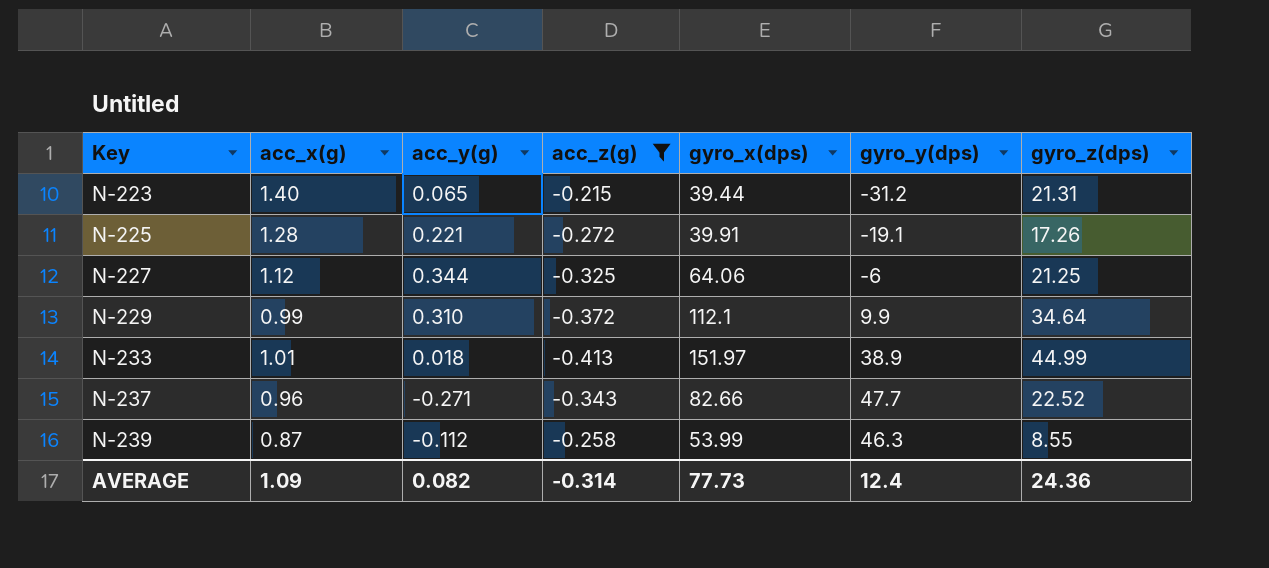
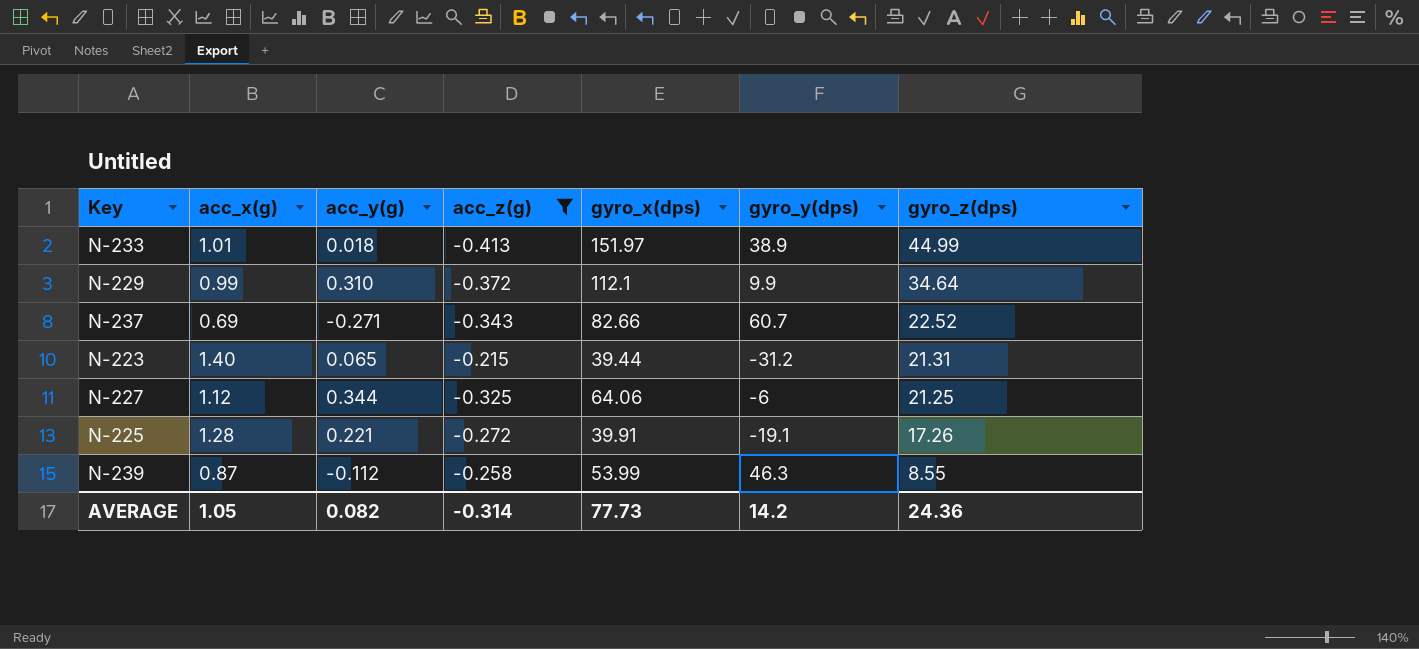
row order: Key ascending -> gyro_z(dps) descending
N-237 | acc_x(g): 0.96 -> 0.69
N-237 | gyro_y(dps): 47.7 -> 60.7
AVERAGE | acc_x(g): 1.09 -> 1.05
AVERAGE | gyro_y(dps): 12.4 -> 14.2

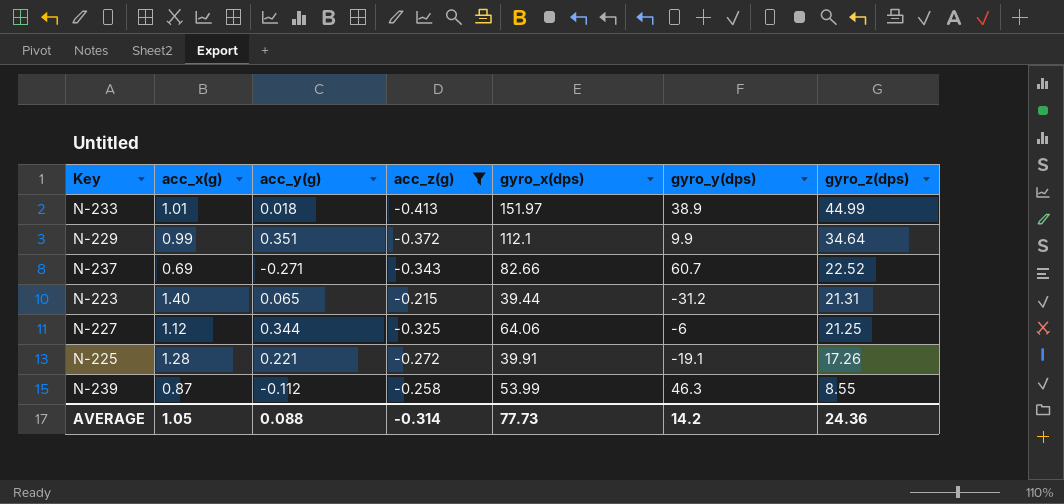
N-229 | acc_y(g): 0.310 -> 0.351
AVERAGE | acc_y(g): 0.082 -> 0.088

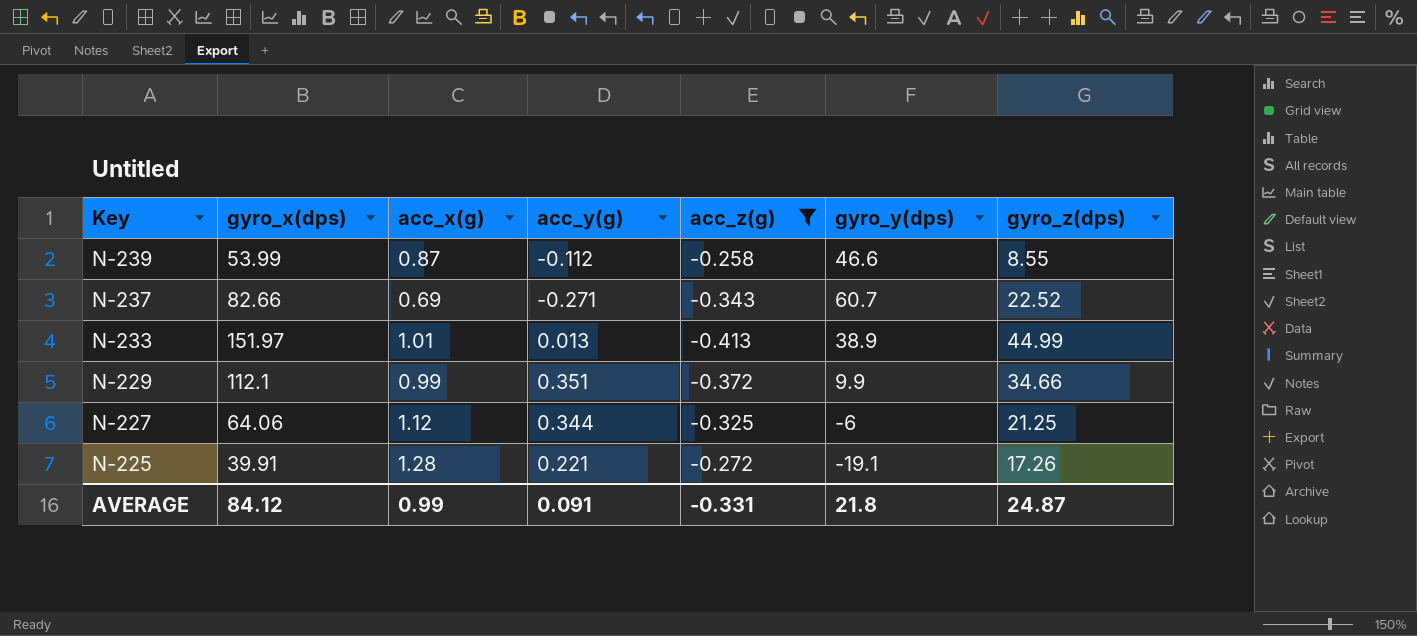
row order: gyro_z(dps) descending -> Key descending
column gyro_x(dps) | position: 5 -> 2
row N-223: 1.40 | 0.065 | -0.215 | 39.44 | -31.2 | 21.31 -> none
N-239 | gyro_y(dps): 46.3 -> 46.6
N-233 | acc_y(g): 0.018 -> 0.013
N-229 | gyro_z(dps): 34.64 -> 34.66
AVERAGE | gyro_x(dps): 77.73 -> 84.12
AVERAGE | acc_x(g): 1.05 -> 0.99
AVERAGE | acc_y(g): 0.088 -> 0.091
AVERAGE | acc_z(g): -0.314 -> -0.331
AVERAGE | gyro_y(dps): 14.2 -> 21.8
AVERAGE | gyro_z(dps): 24.36 -> 24.87

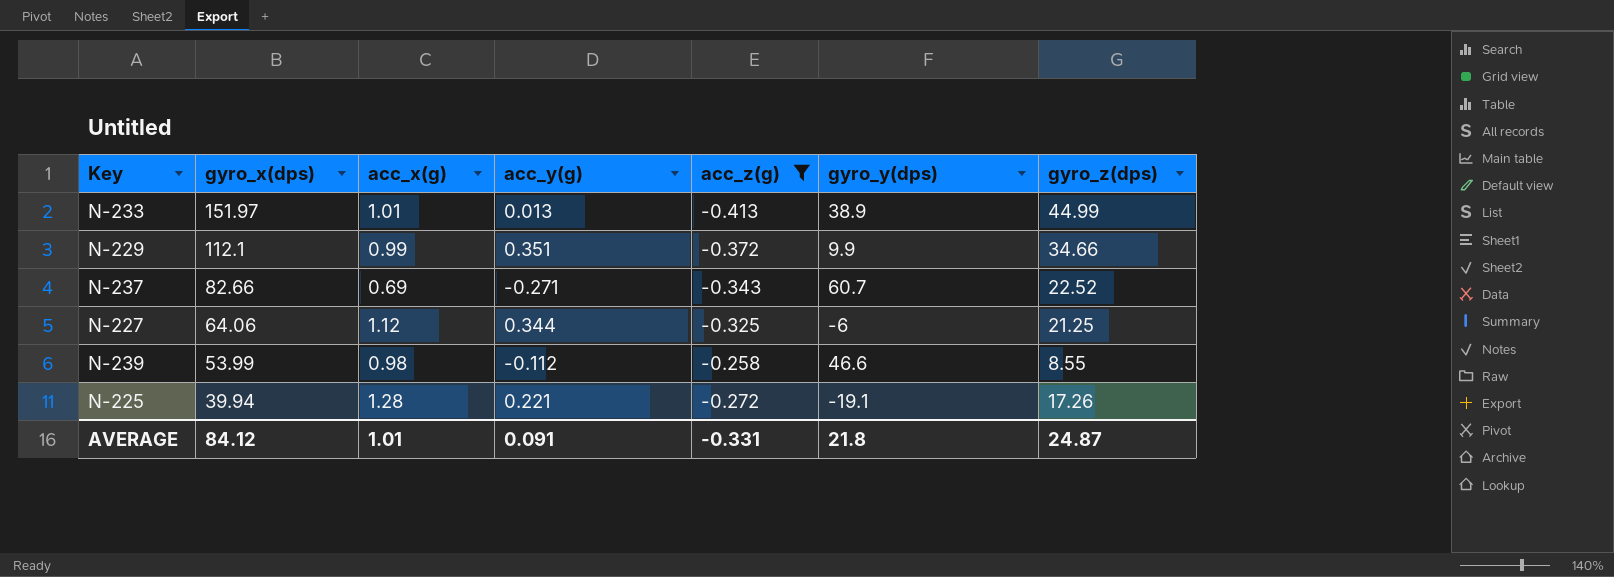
row order: Key descending -> gyro_x(dps) descending
N-239 | acc_x(g): 0.87 -> 0.98
N-225 | gyro_x(dps): 39.91 -> 39.94
AVERAGE | acc_x(g): 0.99 -> 1.01

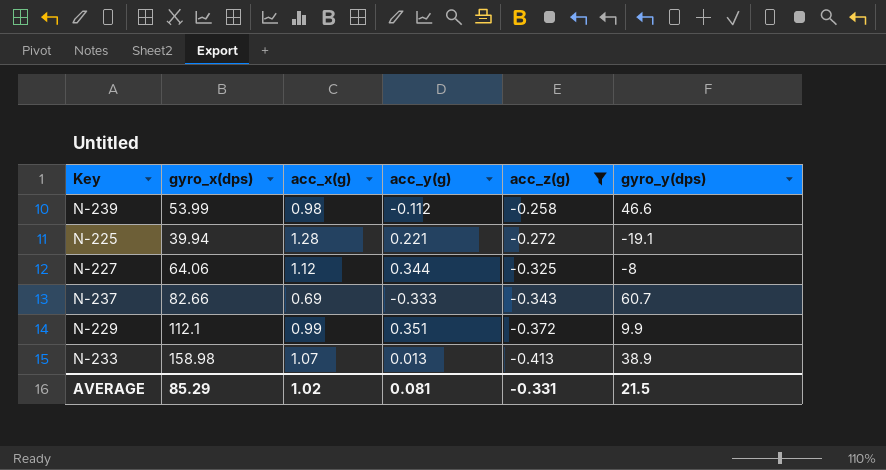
row order: gyro_x(dps) descending -> acc_z(g) descending
column gyro_z(dps) | position: 7 -> none
N-227 | gyro_y(dps): -6 -> -8
N-237 | acc_y(g): -0.271 -> -0.333
N-233 | gyro_x(dps): 151.97 -> 158.98
N-233 | acc_x(g): 1.01 -> 1.07
AVERAGE | gyro_x(dps): 84.12 -> 85.29
AVERAGE | acc_x(g): 1.01 -> 1.02
AVERAGE | acc_y(g): 0.091 -> 0.081
AVERAGE | gyro_y(dps): 21.8 -> 21.5

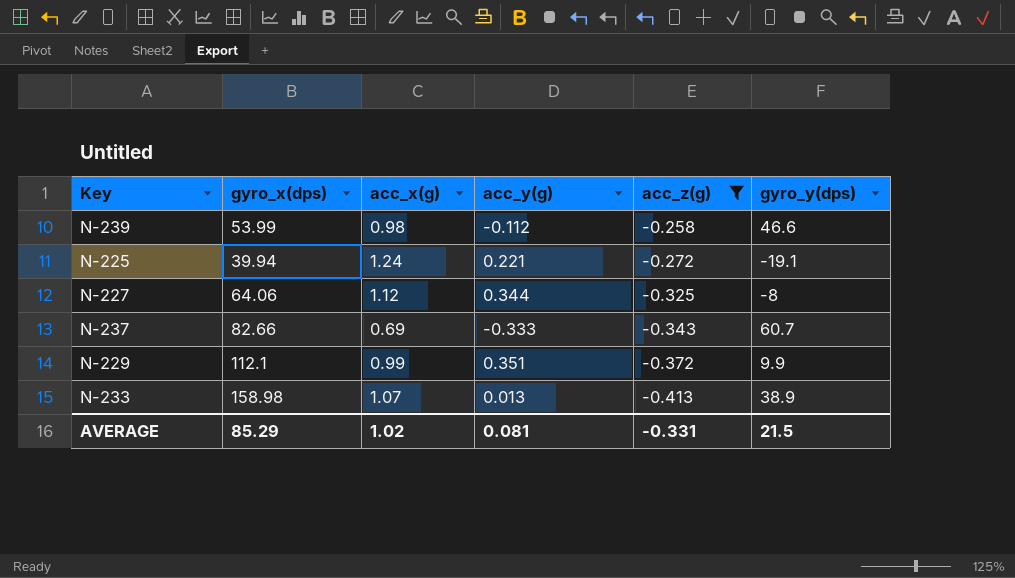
N-225 | acc_x(g): 1.28 -> 1.24

